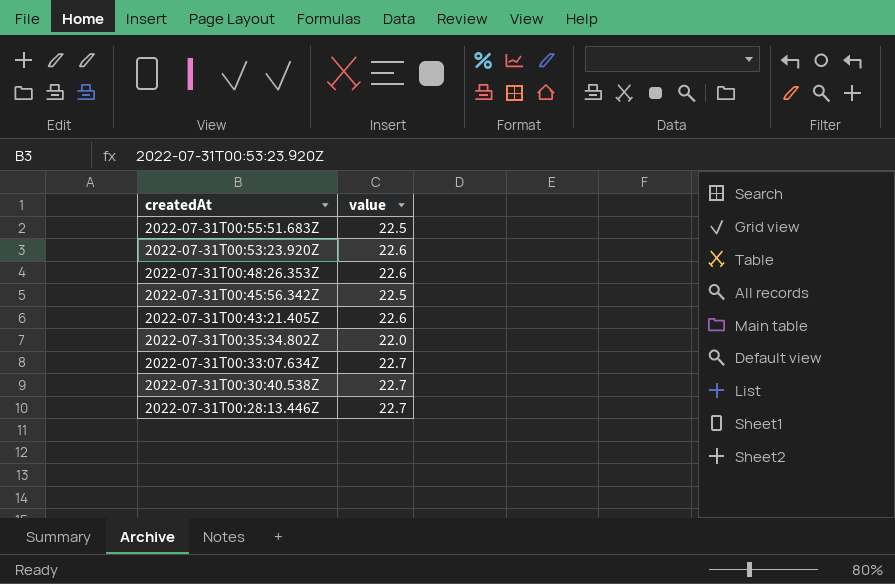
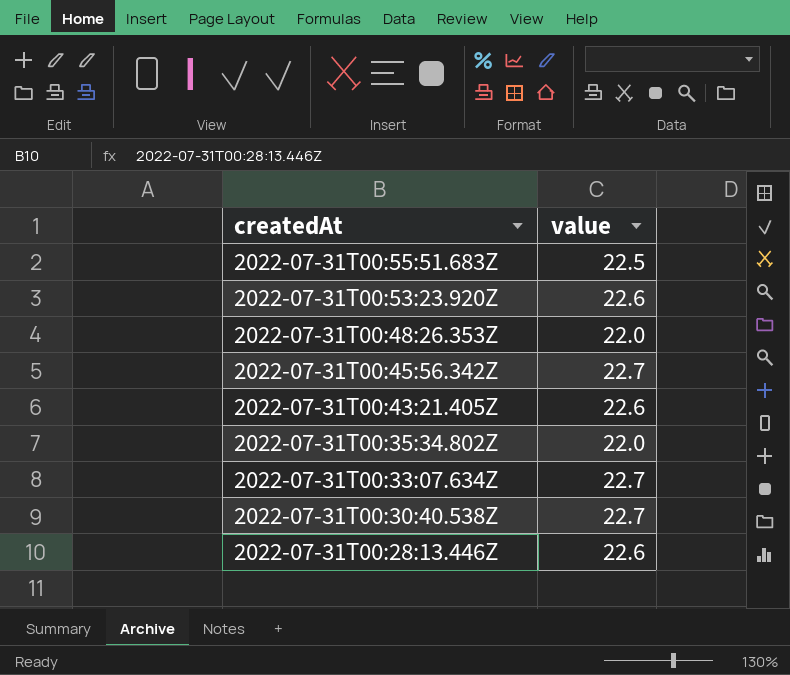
2022-07-31T00:48:26.353Z | value: 22.6 -> 22.0
2022-07-31T00:45:56.342Z | value: 22.5 -> 22.7
2022-07-31T00:28:13.446Z | value: 22.7 -> 22.6

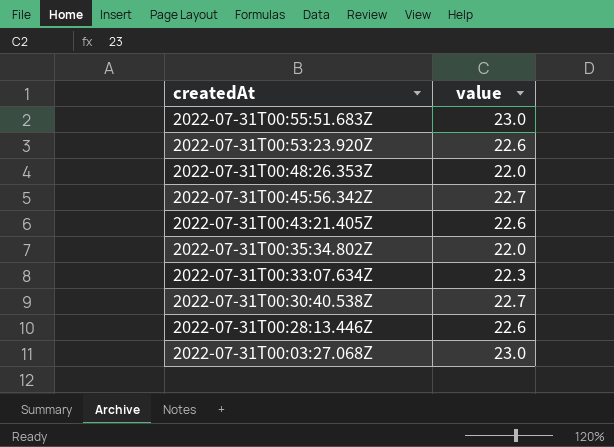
2022-07-31T00:55:51.683Z | value: 22.5 -> 23.0
2022-07-31T00:33:07.634Z | value: 22.7 -> 22.3
row 2022-07-31T00:03:27.068Z: none -> 23.0

